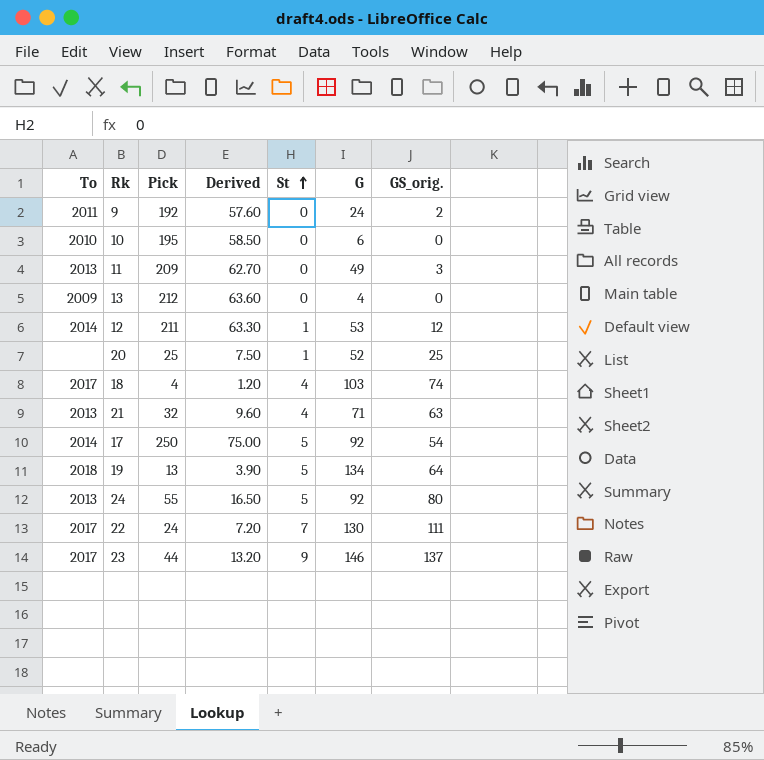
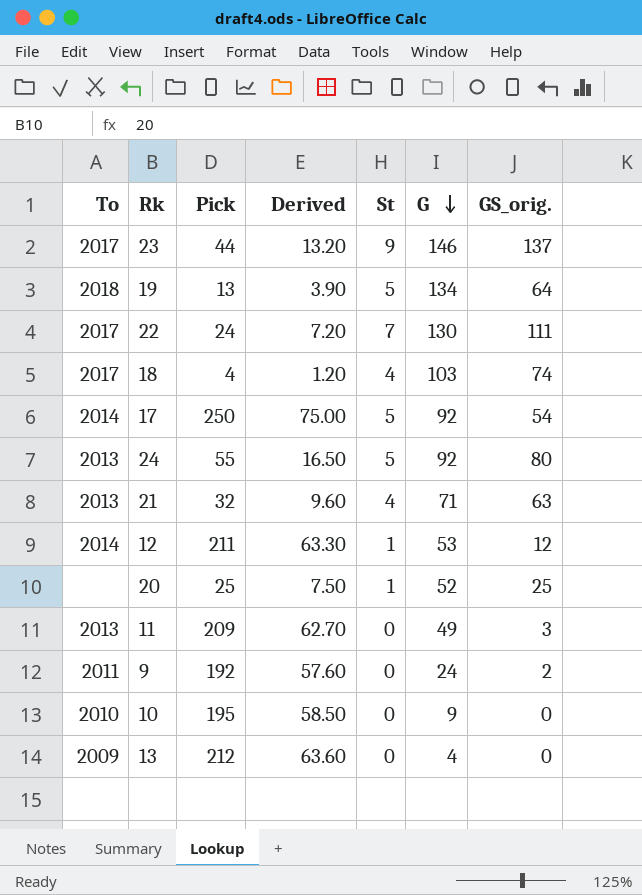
row order: St ascending -> G descending
10 | G: 6 -> 9

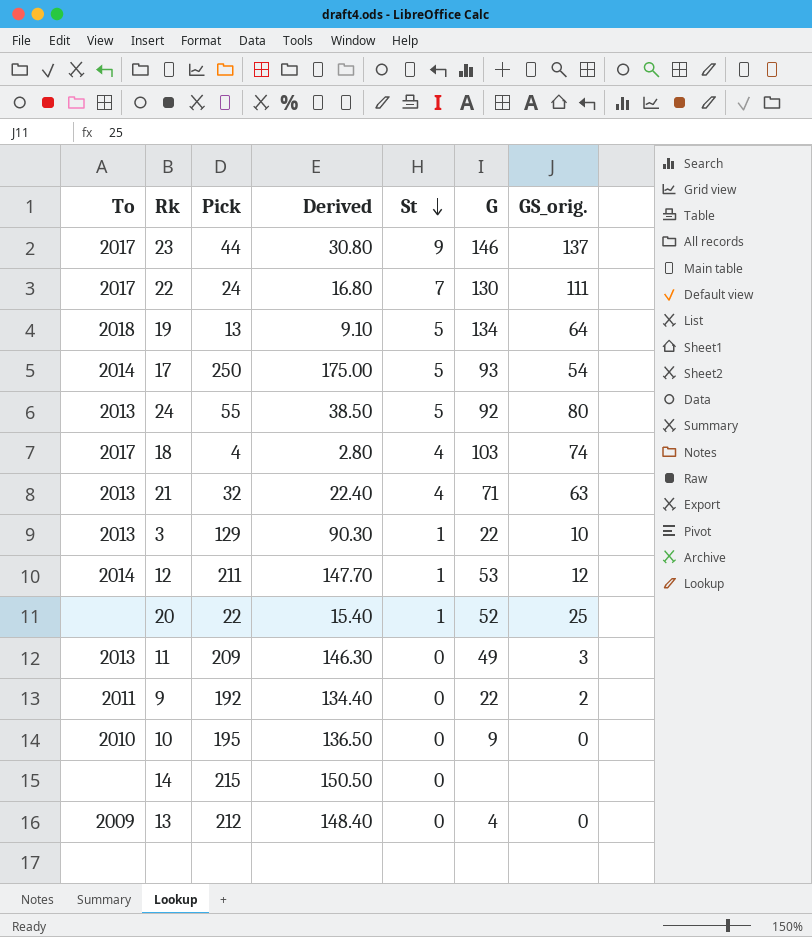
row order: G descending -> St descending
column Derived | formula: [Pick] * 0.3 -> [Pick] * 0.7
17 | G: 92 -> 93
row 3: none -> 2013 | 129 | 90.30 | 1 | 22 | 10
20 | Pick: 25 -> 22
9 | G: 24 -> 22
row 14: none -> none | 215 | 150.50 | 0 | none | none

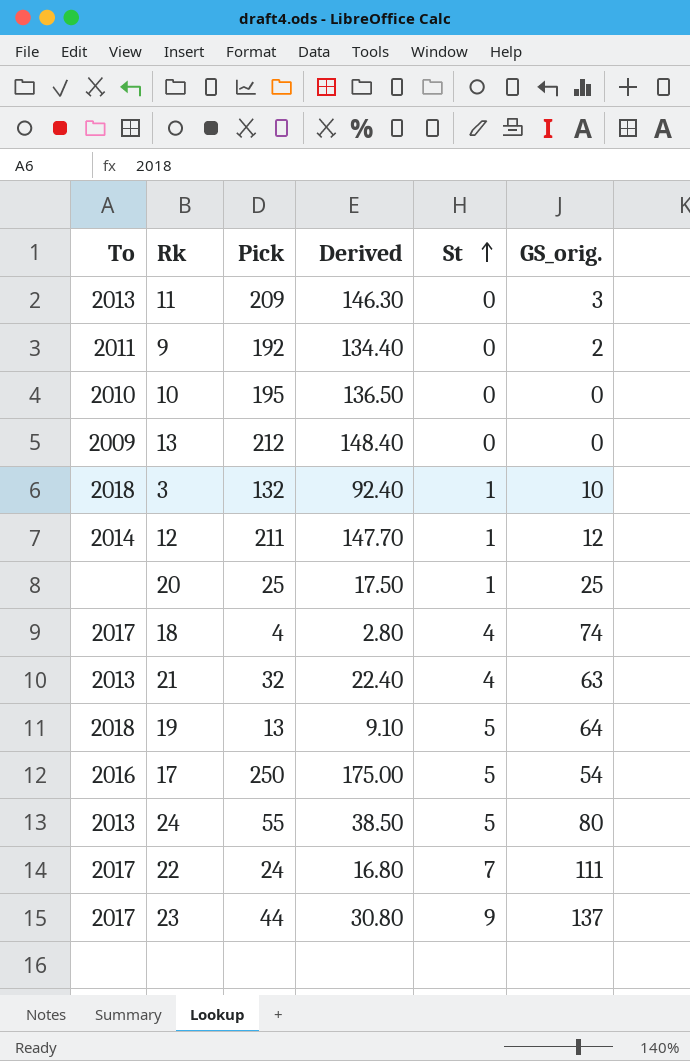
row order: St descending -> St ascending
column G | position: 6 -> none
row 14: none | 215 | 150.50 | 0 | none | none -> none
3 | To: 2013 -> 2018
3 | Pick: 129 -> 132
3 | Derived: 90.30 -> 92.40
20 | Pick: 22 -> 25
20 | Derived: 15.40 -> 17.50
17 | To: 2014 -> 2016

